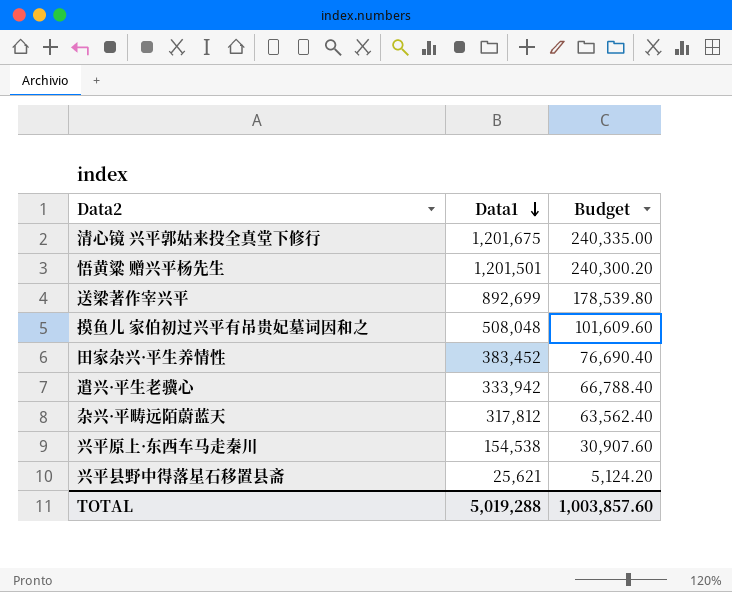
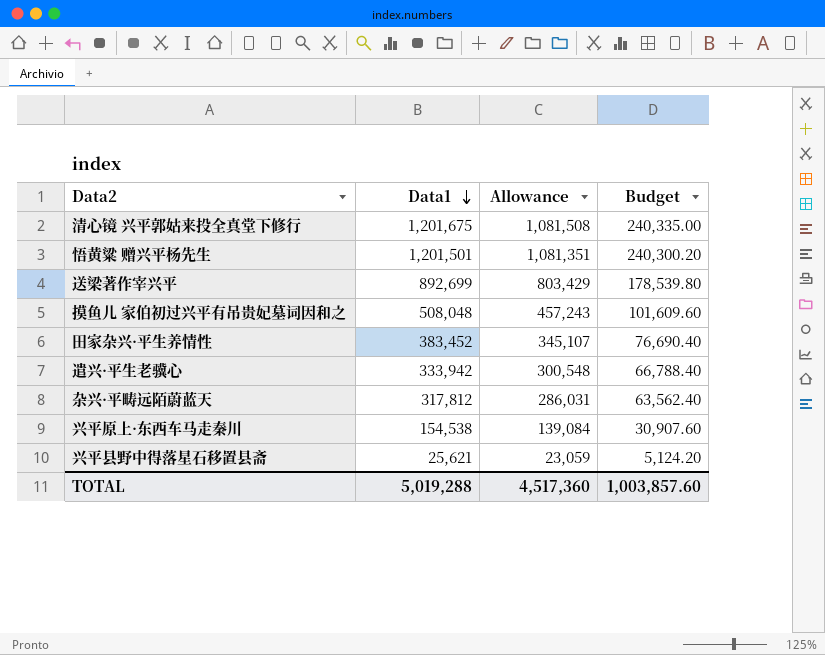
column Allowance | formula: none -> [Data1] * 0.9

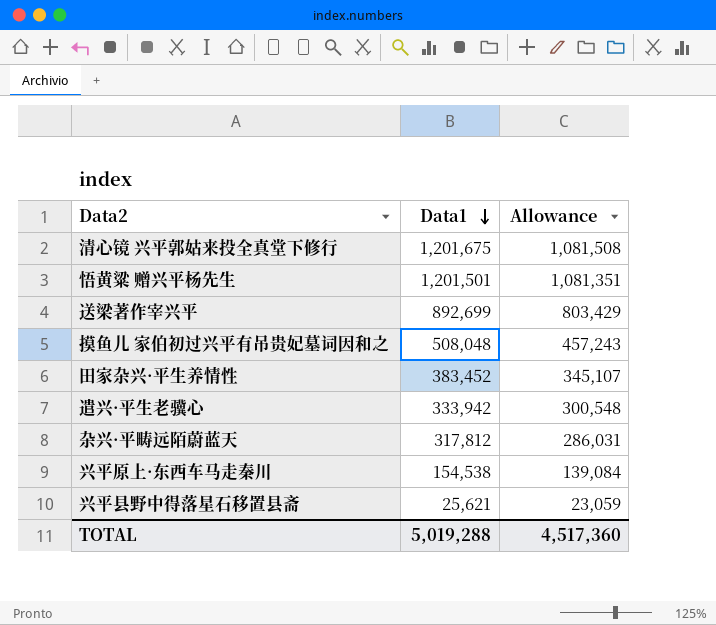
column Budget | formula: [Data1] * 0.2 -> none

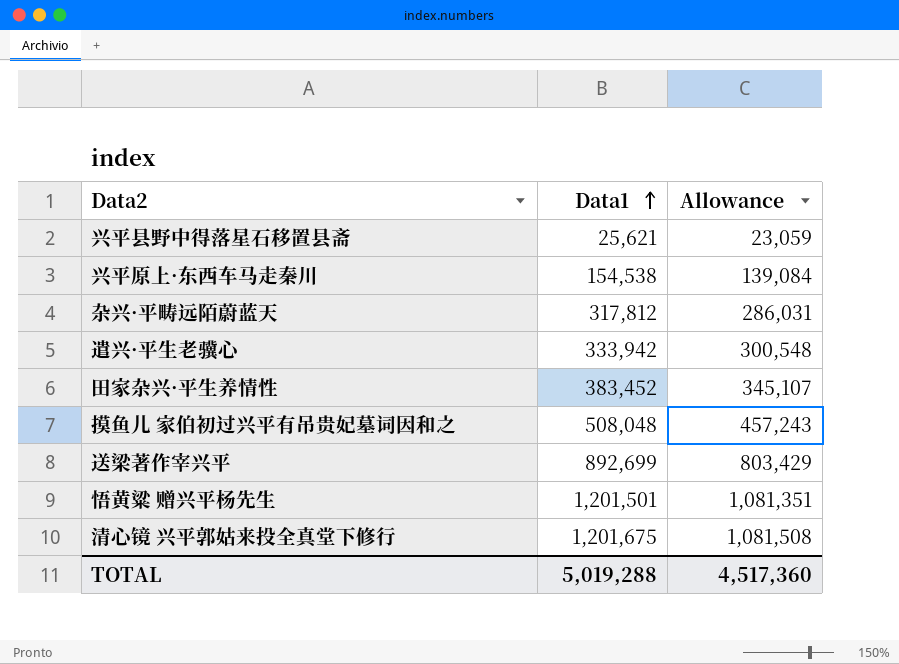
row order: Data1 descending -> Data1 ascending

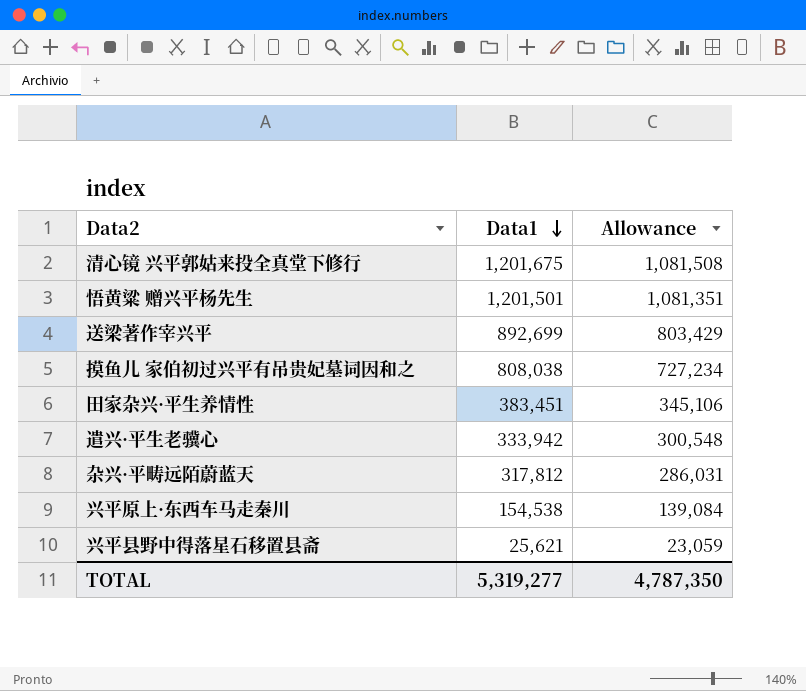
row order: Data1 ascending -> Data1 descending
摸鱼儿 家伯初过兴平有吊贵妃墓词因和之 | Data1: 508,048 -> 808,038
摸鱼儿 家伯初过兴平有吊贵妃墓词因和之 | Allowance: 457,243 -> 727,234
田家杂兴·平生养情性 | Data1: 383,452 -> 383,451
田家杂兴·平生养情性 | Allowance: 345,107 -> 345,106
TOTAL | Data1: 5,019,288 -> 5,319,277
TOTAL | Allowance: 4,517,360 -> 4,787,350

